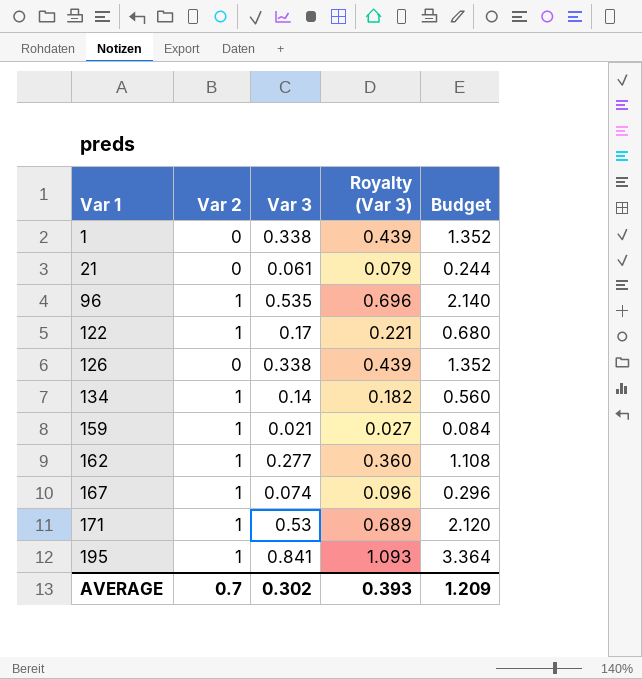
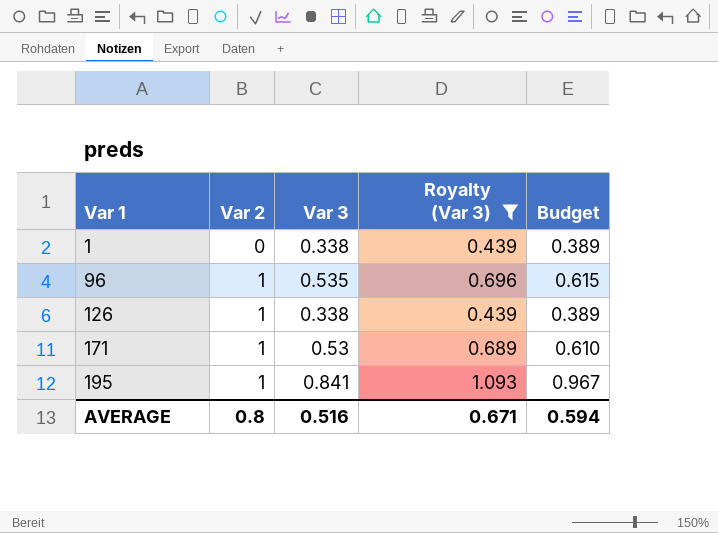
filter: none -> Royalty (Var 3) >= 0.439
column Budget | formula: [Var 3] * 4 -> [Var 3] * 1.15
126 | Var 2: 0 -> 1
AVERAGE | Var 2: 0.7 -> 0.8
AVERAGE | Var 3: 0.302 -> 0.516
AVERAGE | Royalty (Var 3): 0.393 -> 0.671
AVERAGE | Budget: 1.209 -> 0.594

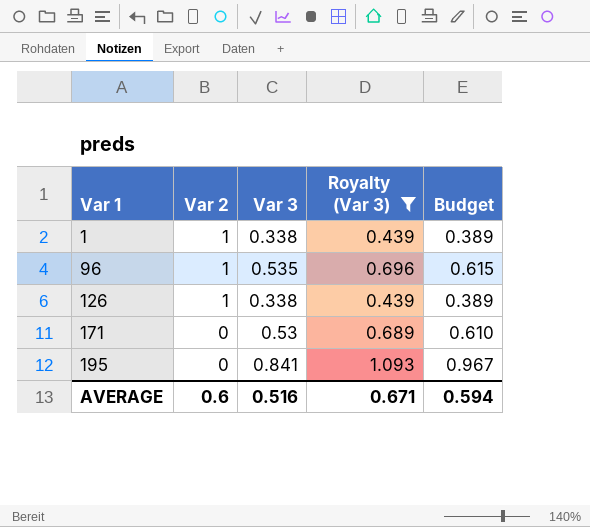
1 | Var 2: 0 -> 1
171 | Var 2: 1 -> 0
195 | Var 2: 1 -> 0
AVERAGE | Var 2: 0.8 -> 0.6

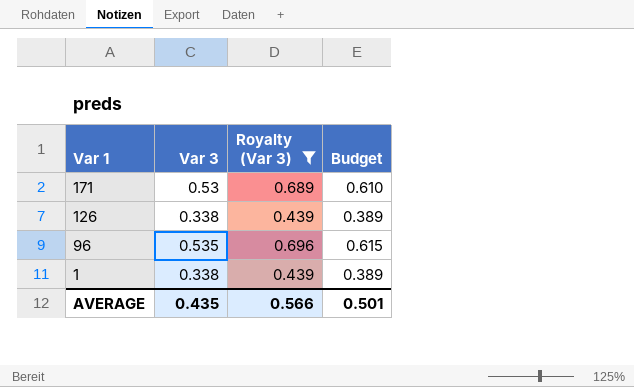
row order: Var 1 ascending -> Var 1 descending
column Var 2 | position: 2 -> none
row 195: 0 | 0.841 | 1.093 | 0.967 -> none
AVERAGE | Var 3: 0.516 -> 0.435
AVERAGE | Royalty (Var 3): 0.671 -> 0.566
AVERAGE | Budget: 0.594 -> 0.501

